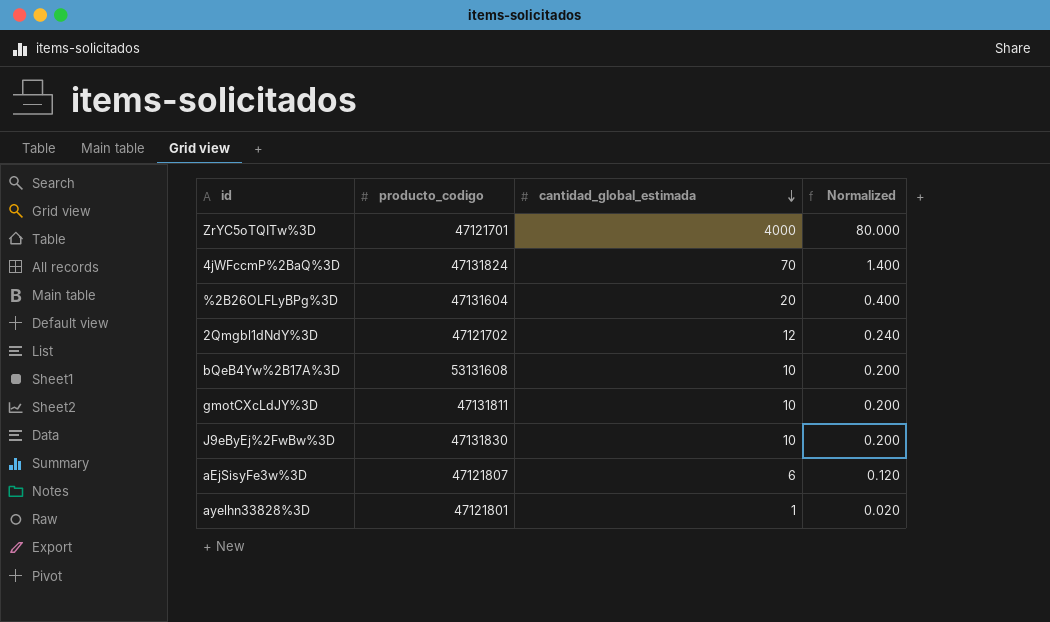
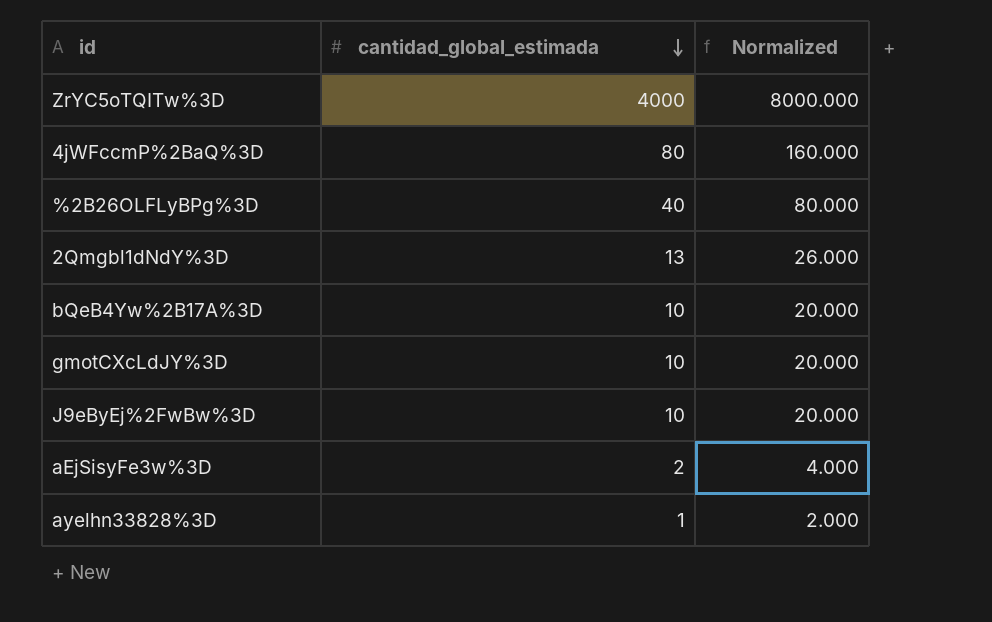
column producto_codigo | position: 2 -> none
column Normalized | formula: [cantidad_global_estimada] * 0.02 -> [cantidad_global_estimada] * 2
4jWFccmP%2BaQ%3D | cantidad_global_estimada: 70 -> 80
%2B26OLFLyBPg%3D | cantidad_global_estimada: 20 -> 40
2Qmgbl1dNdY%3D | cantidad_global_estimada: 12 -> 13
aEjSisyFe3w%3D | cantidad_global_estimada: 6 -> 2

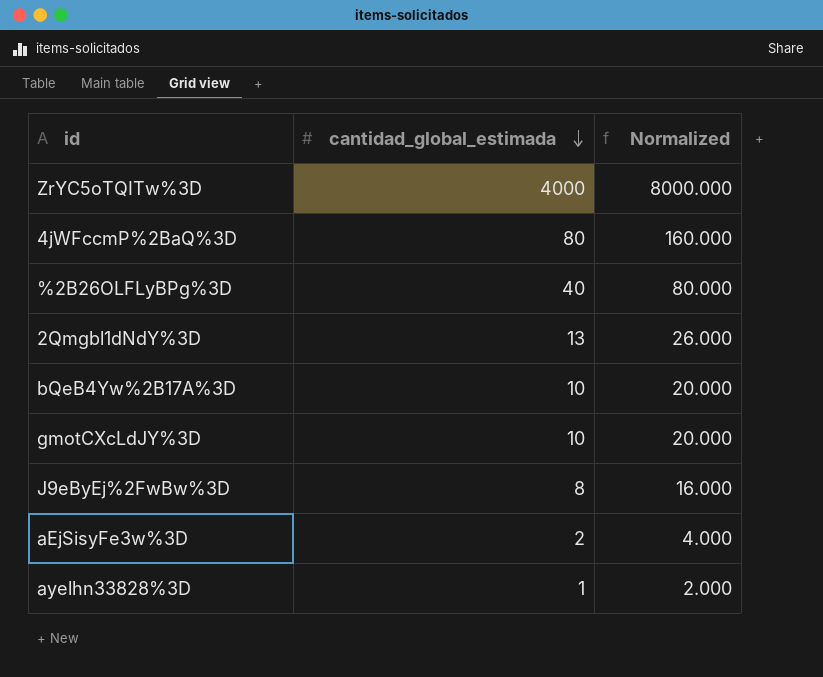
J9eByEj%2FwBw%3D | cantidad_global_estimada: 10 -> 8
J9eByEj%2FwBw%3D | Normalized: 20.000 -> 16.000

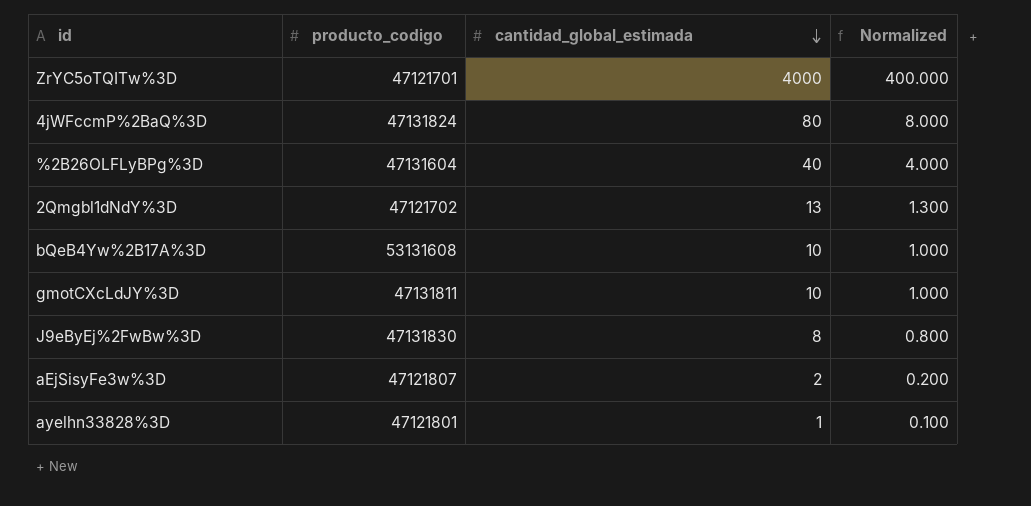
column producto_codigo | position: none -> 2
column Normalized | formula: [cantidad_global_estimada] * 2 -> [cantidad_global_estimada] * 0.1

